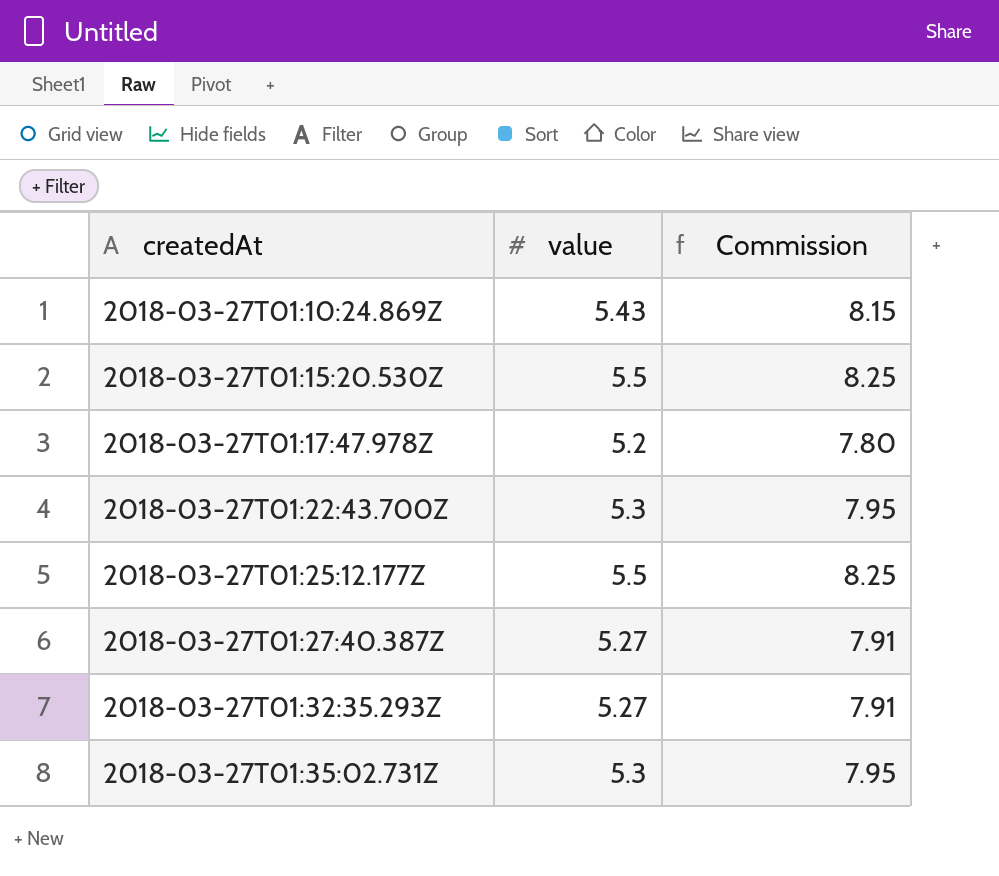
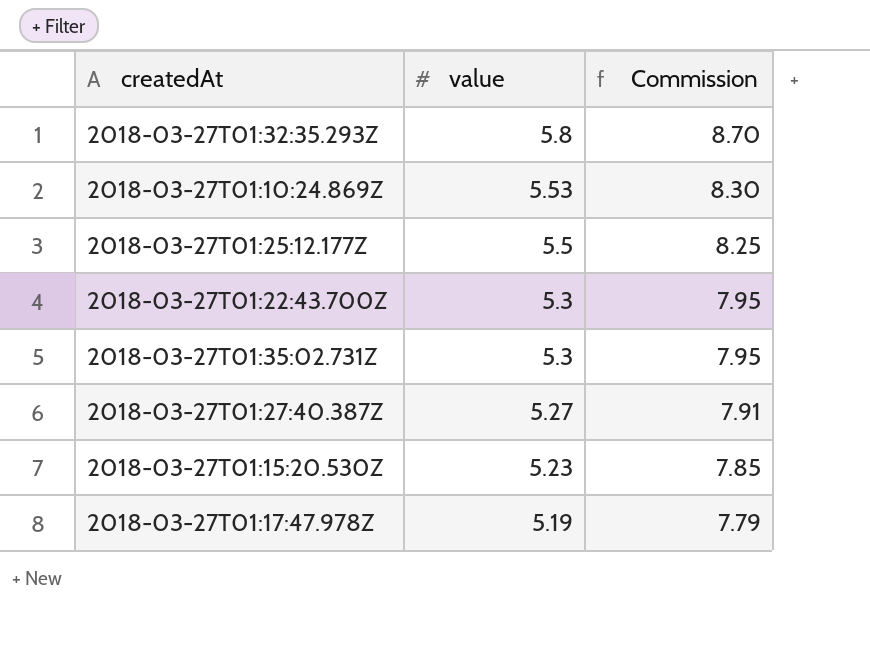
row order: createdAt ascending -> value descending
2018-03-27T01:32:35.293Z | value: 5.27 -> 5.8
2018-03-27T01:32:35.293Z | Commission: 7.91 -> 8.70
2018-03-27T01:10:24.869Z | value: 5.43 -> 5.53
2018-03-27T01:10:24.869Z | Commission: 8.15 -> 8.30
2018-03-27T01:15:20.530Z | value: 5.5 -> 5.23
2018-03-27T01:15:20.530Z | Commission: 8.25 -> 7.85
2018-03-27T01:17:47.978Z | value: 5.2 -> 5.19
2018-03-27T01:17:47.978Z | Commission: 7.80 -> 7.79

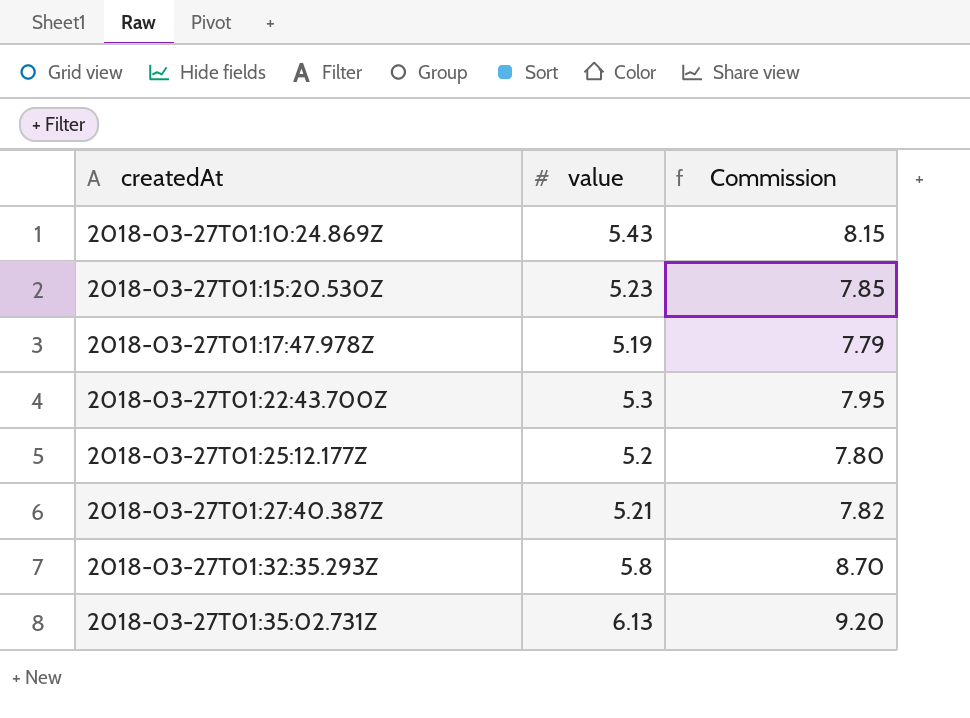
row order: value descending -> createdAt ascending
2018-03-27T01:10:24.869Z | value: 5.53 -> 5.43
2018-03-27T01:10:24.869Z | Commission: 8.30 -> 8.15
2018-03-27T01:25:12.177Z | value: 5.5 -> 5.2
2018-03-27T01:25:12.177Z | Commission: 8.25 -> 7.80
2018-03-27T01:27:40.387Z | value: 5.27 -> 5.21
2018-03-27T01:27:40.387Z | Commission: 7.91 -> 7.82
2018-03-27T01:35:02.731Z | value: 5.3 -> 6.13
2018-03-27T01:35:02.731Z | Commission: 7.95 -> 9.20

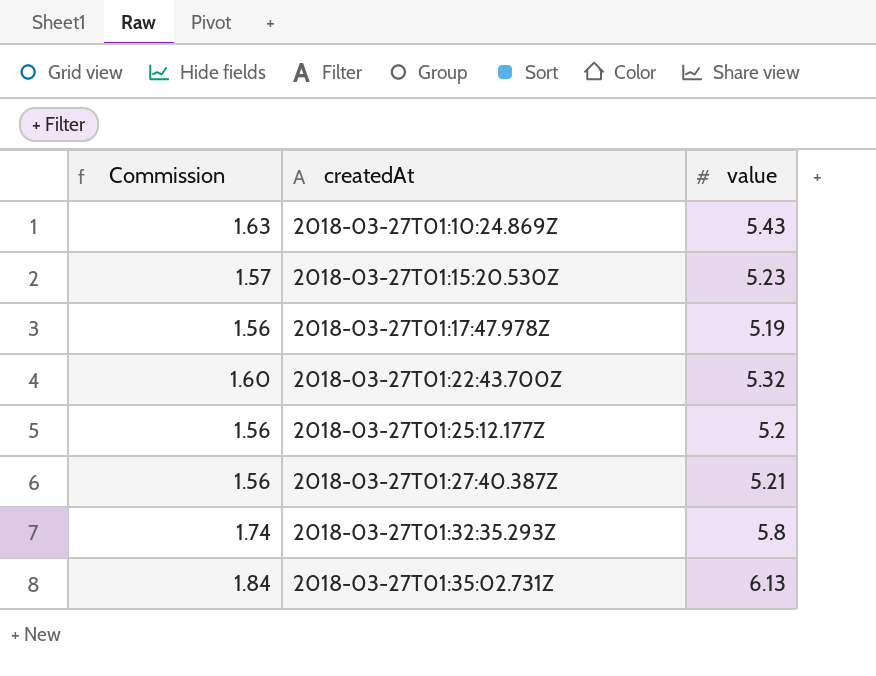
column Commission | formula: [value] * 1.5 -> [value] * 0.3
column Commission | position: 3 -> 1
2018-03-27T01:22:43.700Z | value: 5.3 -> 5.32

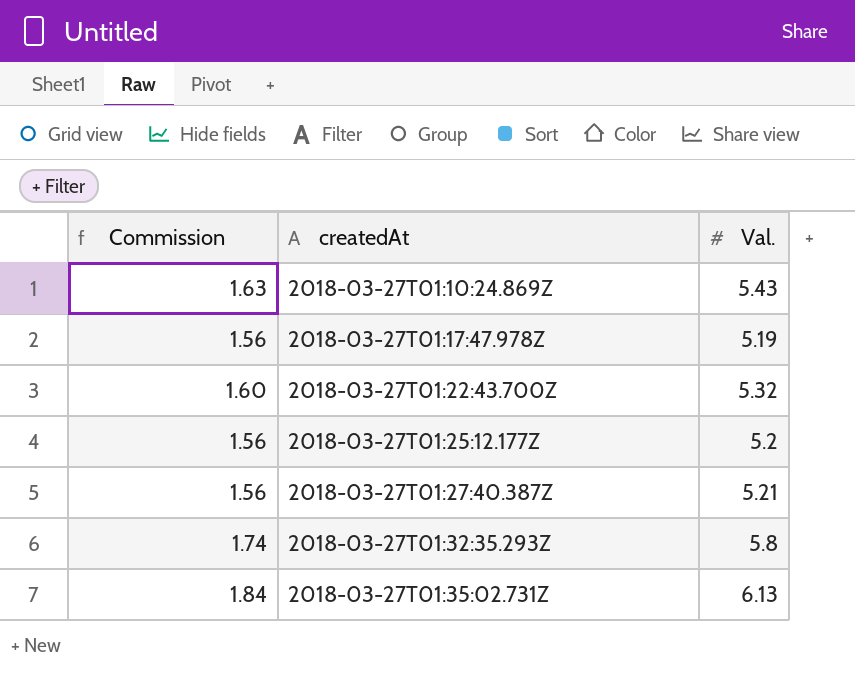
column name: value -> Val.
row 2018-03-27T01:15:20.530Z: 1.57 | 5.23 -> none

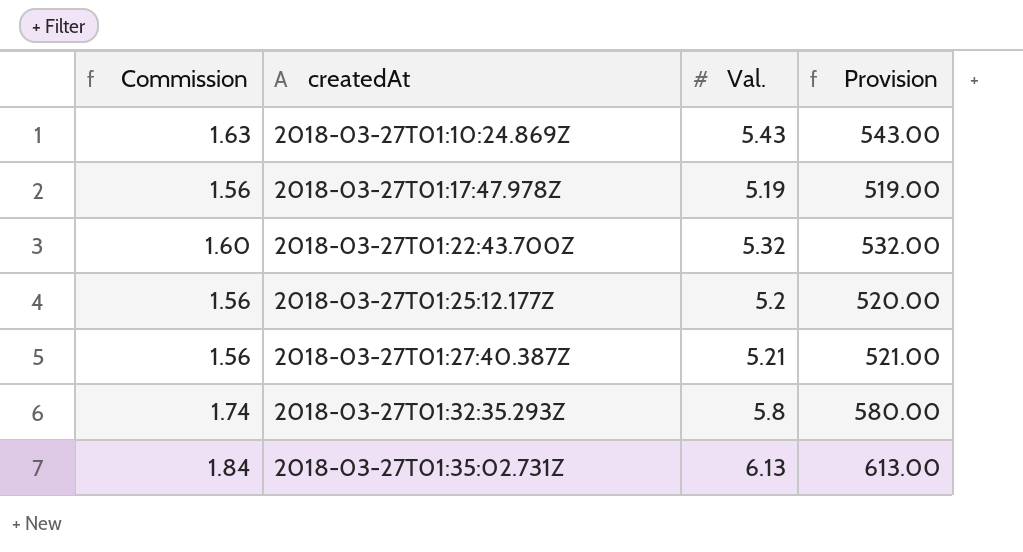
column Provision | formula: none -> [Val.] * 100

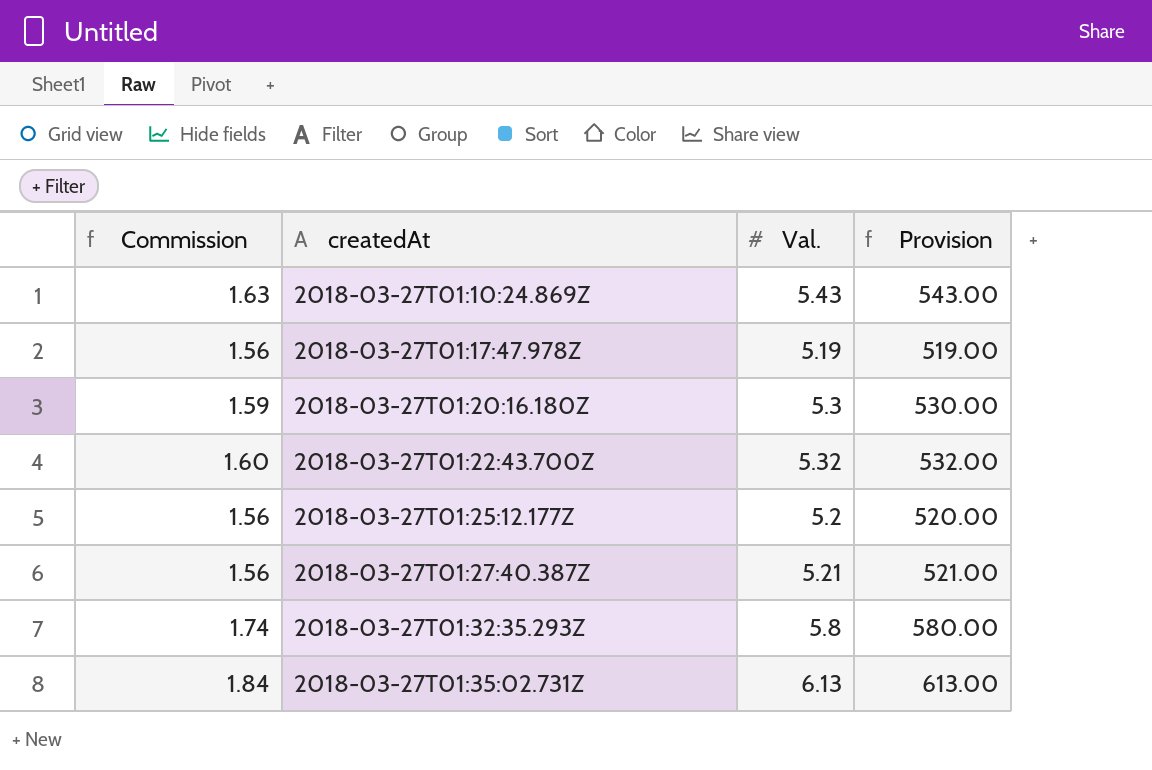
row 2018-03-27T01:20:16.180Z: none -> 1.59 | 5.3 | 530.00

